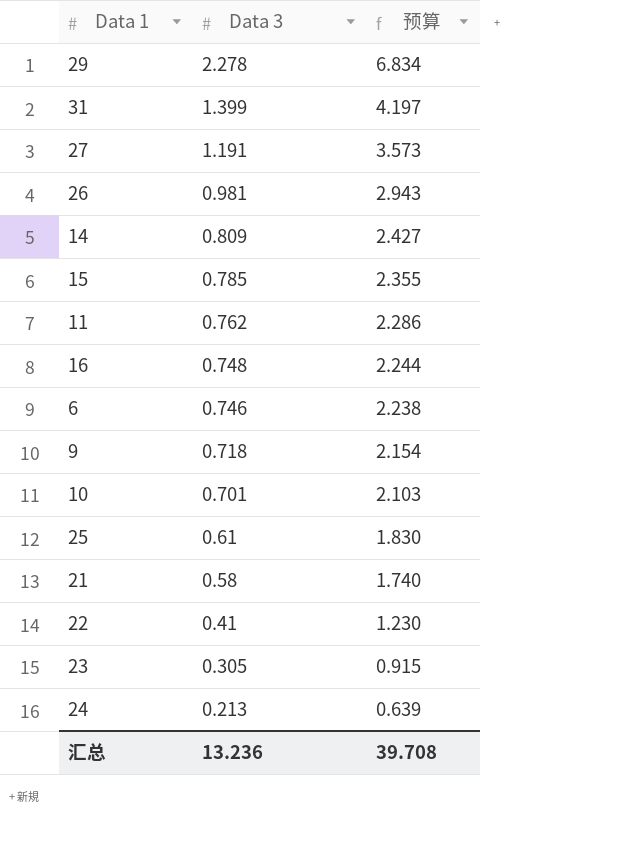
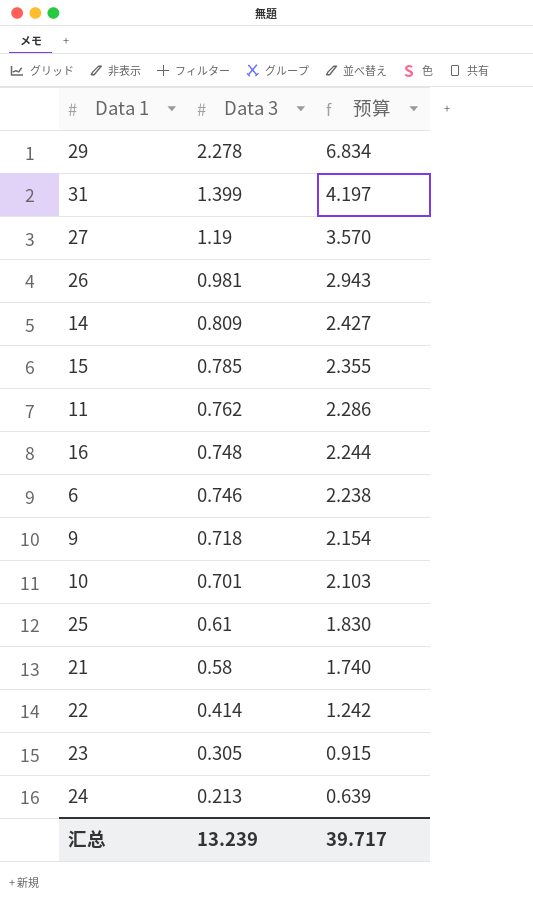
27 | Data 3: 1.191 -> 1.19
27 | 预算: 3.573 -> 3.570
22 | Data 3: 0.41 -> 0.414
22 | 预算: 1.230 -> 1.242
汇总 | Data 3: 13.236 -> 13.239
汇总 | 预算: 39.708 -> 39.717

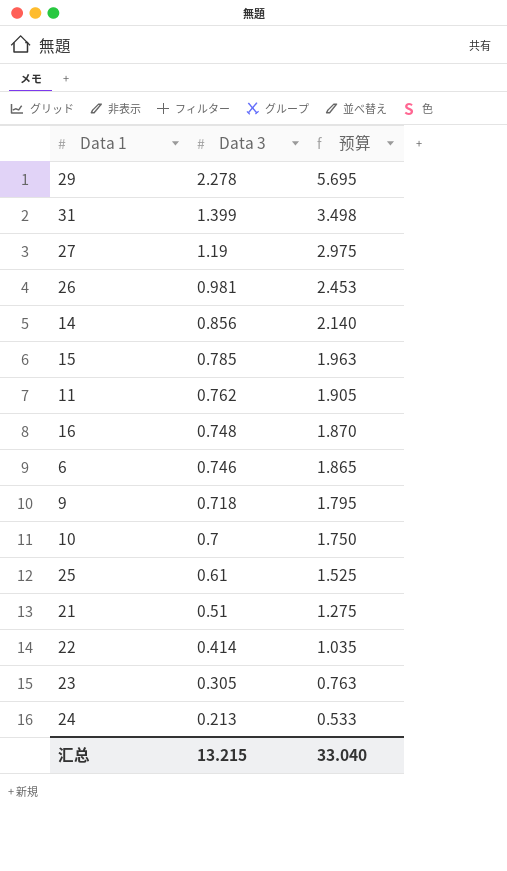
column 预算 | formula: [Data 3] * 3 -> [Data 3] * 2.5
14 | Data 3: 0.809 -> 0.856
10 | Data 3: 0.701 -> 0.7
21 | Data 3: 0.58 -> 0.51
汇总 | Data 3: 13.239 -> 13.215
汇总 | 预算: 39.717 -> 33.040

